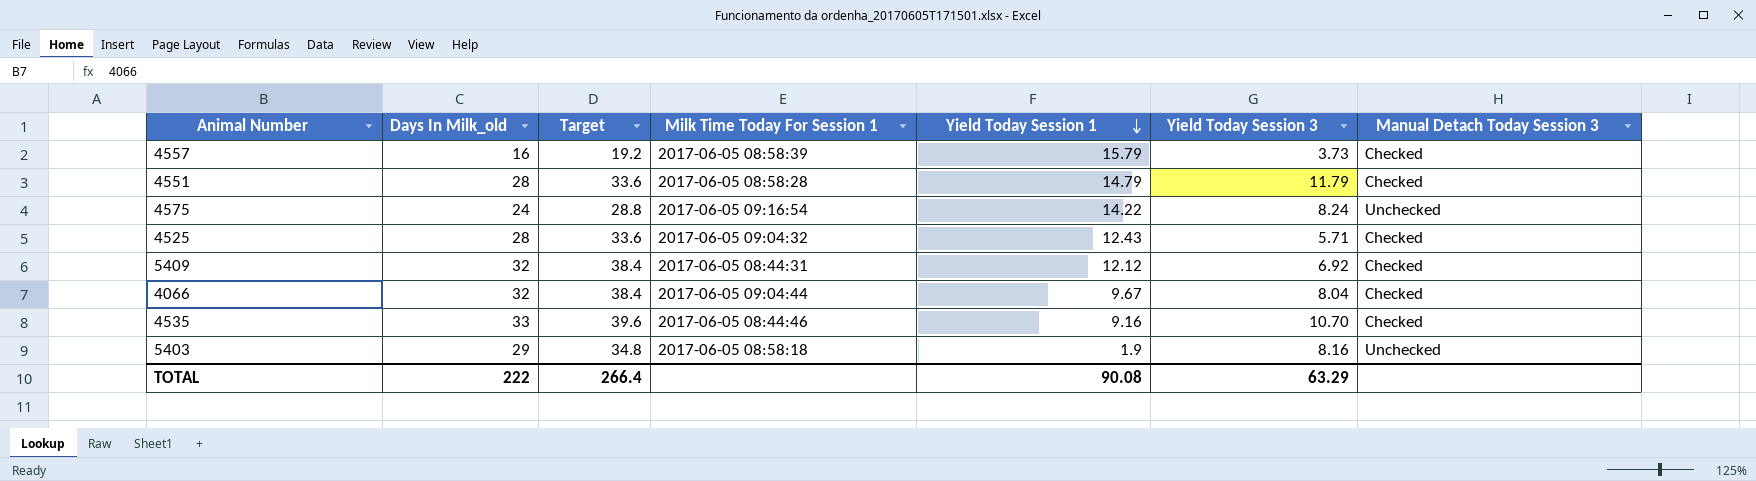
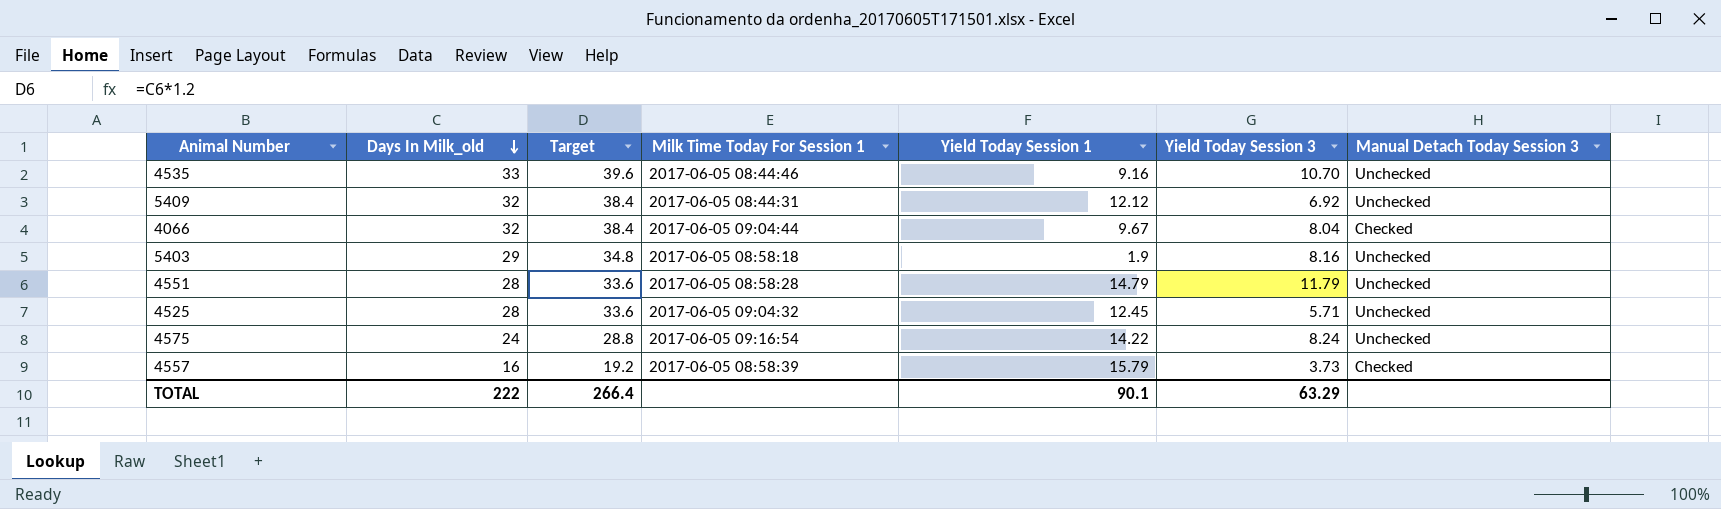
row order: Yield Today Session 1 descending -> Days In Milk_old descending
4535 | Manual Detach Today Session 3: Checked -> Unchecked
5409 | Manual Detach Today Session 3: Checked -> Unchecked
4551 | Manual Detach Today Session 3: Checked -> Unchecked
4525 | Yield Today Session 1: 12.43 -> 12.45
4525 | Manual Detach Today Session 3: Checked -> Unchecked
TOTAL | Yield Today Session 1: 90.08 -> 90.1

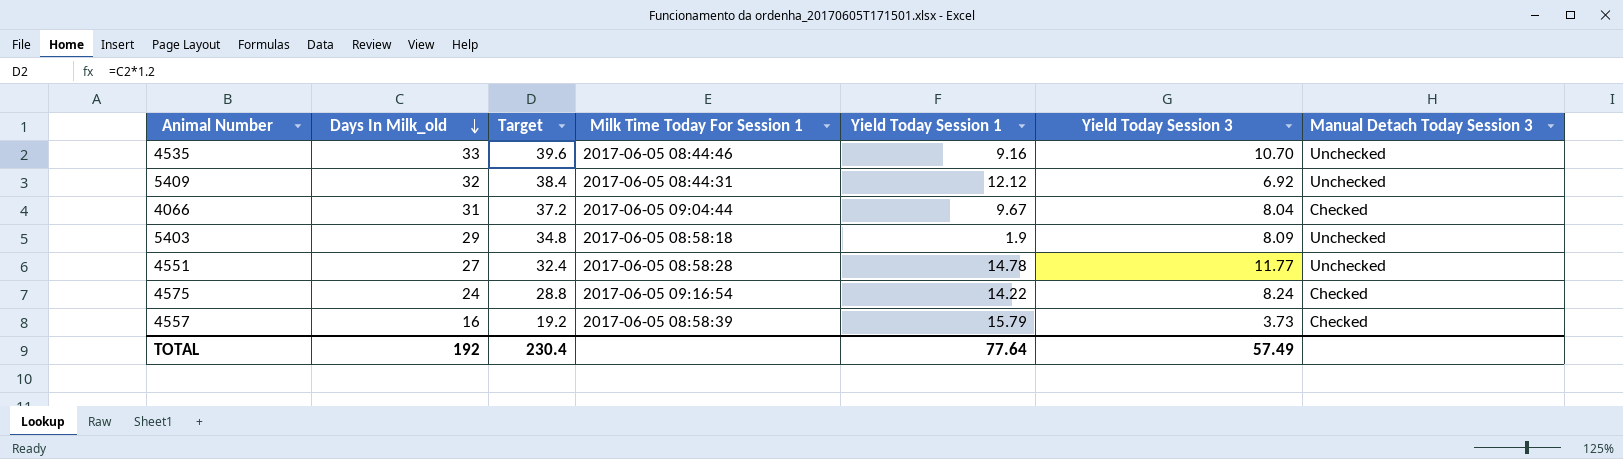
row 4525: 28 | 33.6 | 2017-06-05 09:04:32 | 12.45 | 5.71 | Unchecked -> none
4066 | Days In Milk_old: 32 -> 31
4066 | Target: 38.4 -> 37.2
5403 | Yield Today Session 3: 8.16 -> 8.09
4551 | Days In Milk_old: 28 -> 27
4551 | Target: 33.6 -> 32.4
4551 | Yield Today Session 1: 14.79 -> 14.78
4551 | Yield Today Session 3: 11.79 -> 11.77
4575 | Manual Detach Today Session 3: Unchecked -> Checked
TOTAL | Days In Milk_old: 222 -> 192
TOTAL | Target: 266.4 -> 230.4
TOTAL | Yield Today Session 1: 90.1 -> 77.64
TOTAL | Yield Today Session 3: 63.29 -> 57.49

